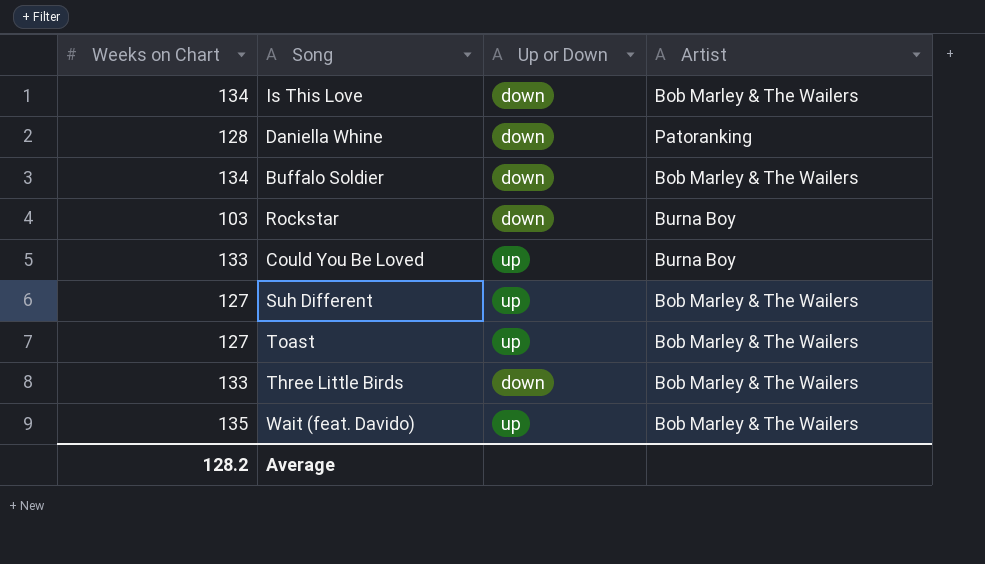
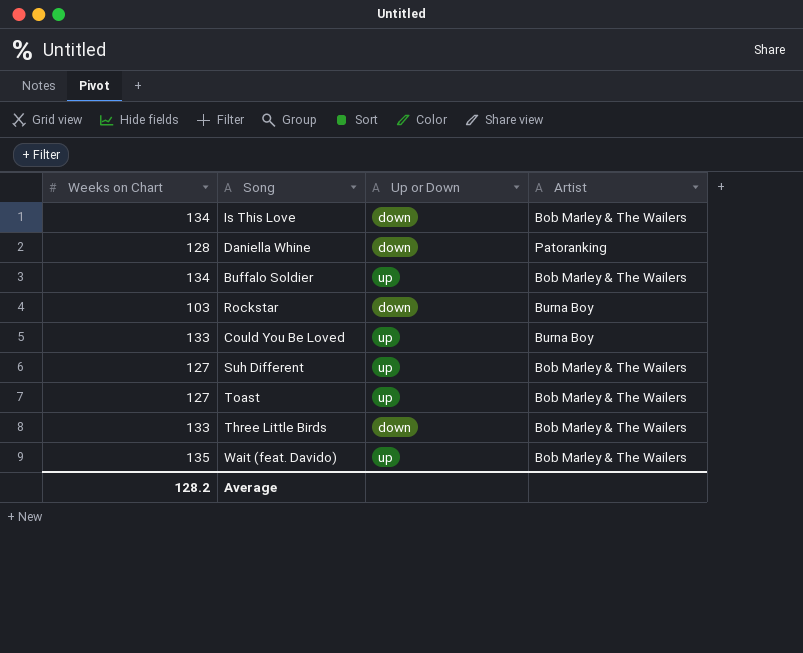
Buffalo Soldier | Up or Down: down -> up

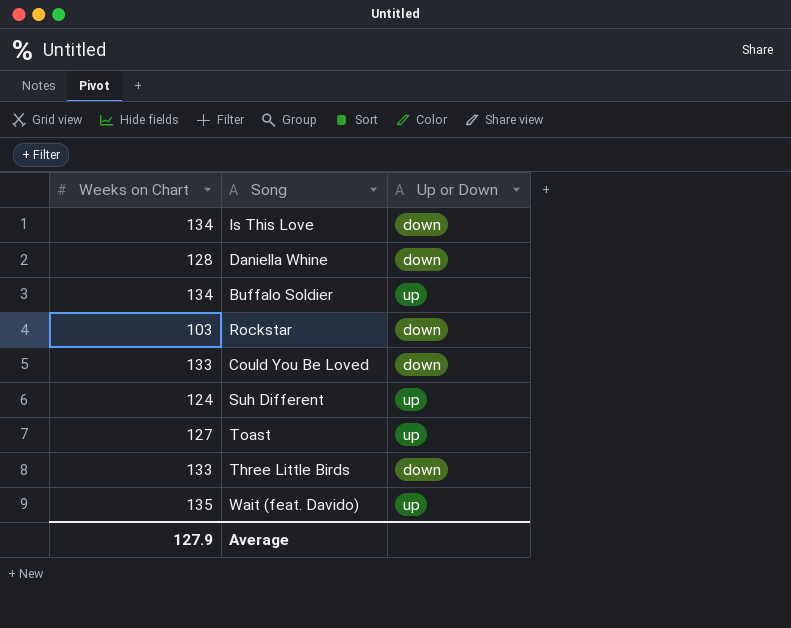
column Artist | position: 4 -> none
Could You Be Loved | Up or Down: up -> down
Suh Different | Weeks on Chart: 127 -> 124
Average | Weeks on Chart: 128.2 -> 127.9

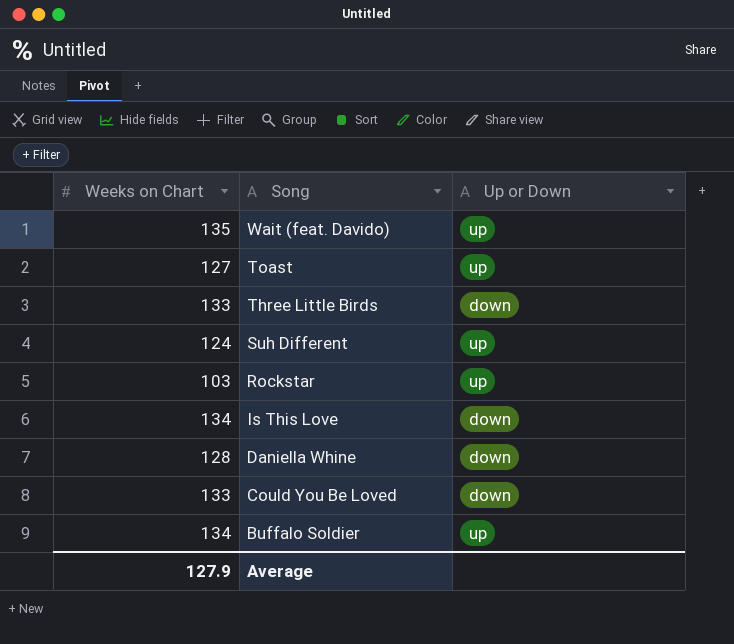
row order: none -> Song descending
Rockstar | Up or Down: down -> up

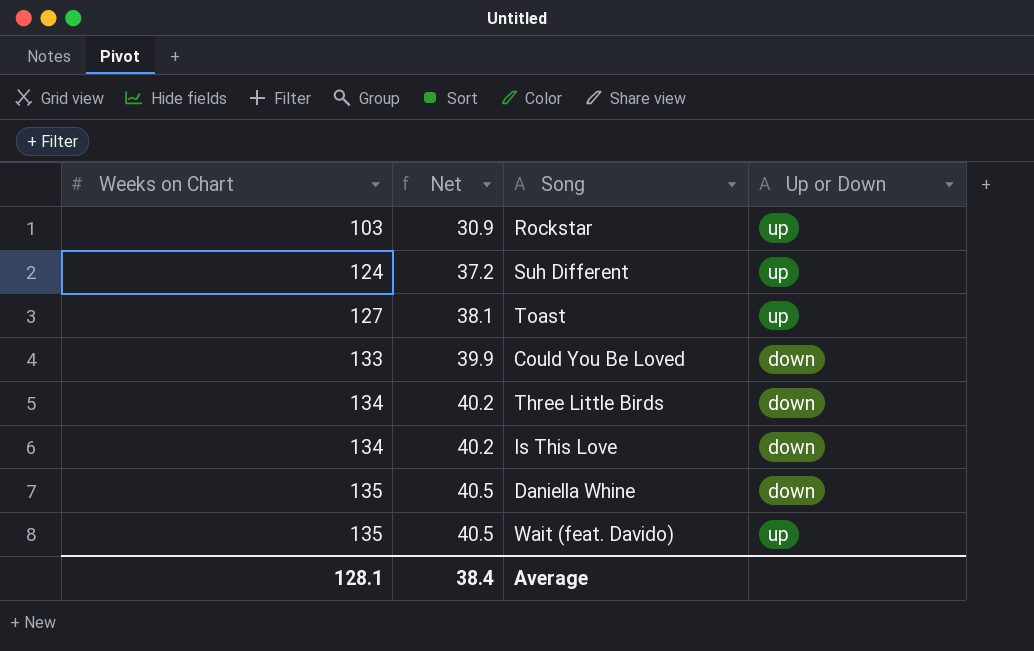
row order: Song descending -> Weeks on Chart ascending
column Net | formula: none -> [Weeks on Chart] * 0.3
row Buffalo Soldier: 134 | up -> none
Three Little Birds | Weeks on Chart: 133 -> 134
Daniella Whine | Weeks on Chart: 128 -> 135
Average | Weeks on Chart: 127.9 -> 128.1

